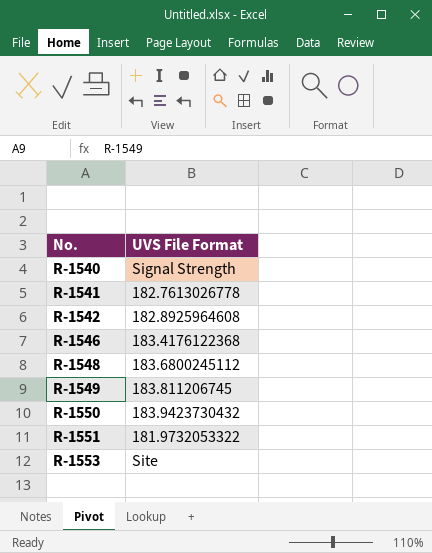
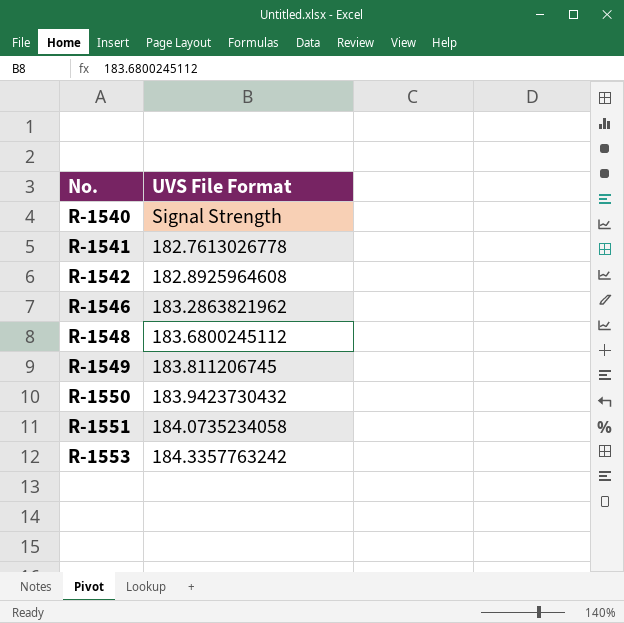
R-1546 | UVS File Format: 183.4176122368 -> 183.2863821962
R-1551 | UVS File Format: 181.9732053322 -> 184.0735234058
R-1553 | UVS File Format: Site -> 184.3357763242

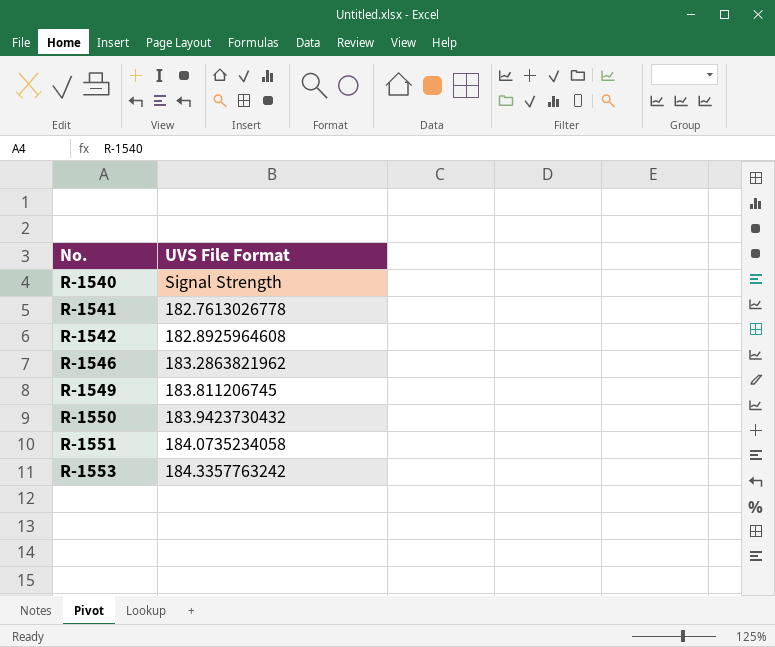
row R-1548: 183.6800245112 -> none

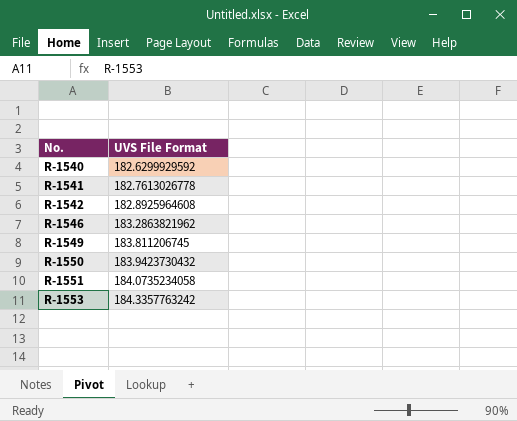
R-1540 | UVS File Format: Signal Strength -> 182.6299929592

